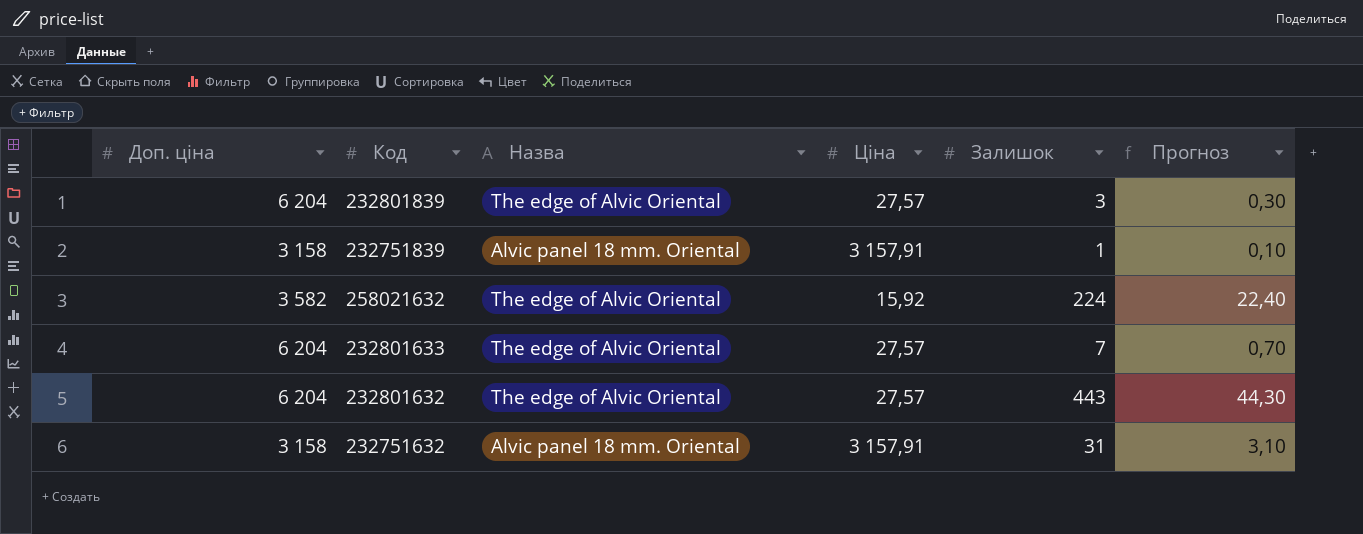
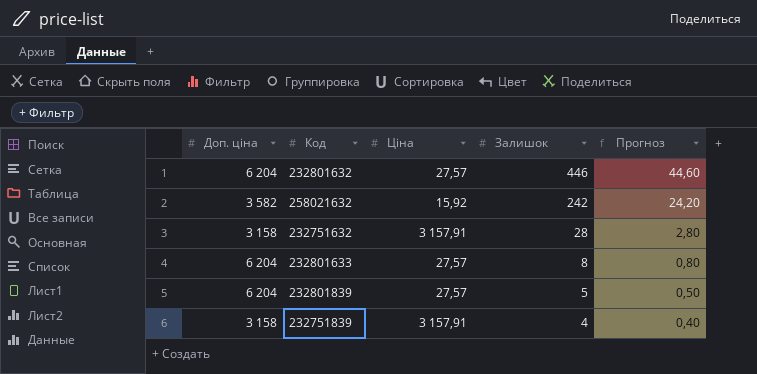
row order: none -> Залишок descending
column Назва | position: 3 -> none
232801632 | Залишок: 443 -> 446
232801632 | Прогноз: 44,30 -> 44,60
258021632 | Залишок: 224 -> 242
258021632 | Прогноз: 22,40 -> 24,20
232751632 | Залишок: 31 -> 28
232751632 | Прогноз: 3,10 -> 2,80
232801633 | Залишок: 7 -> 8
232801633 | Прогноз: 0,70 -> 0,80
232801839 | Залишок: 3 -> 5
232801839 | Прогноз: 0,30 -> 0,50
232751839 | Залишок: 1 -> 4
232751839 | Прогноз: 0,10 -> 0,40

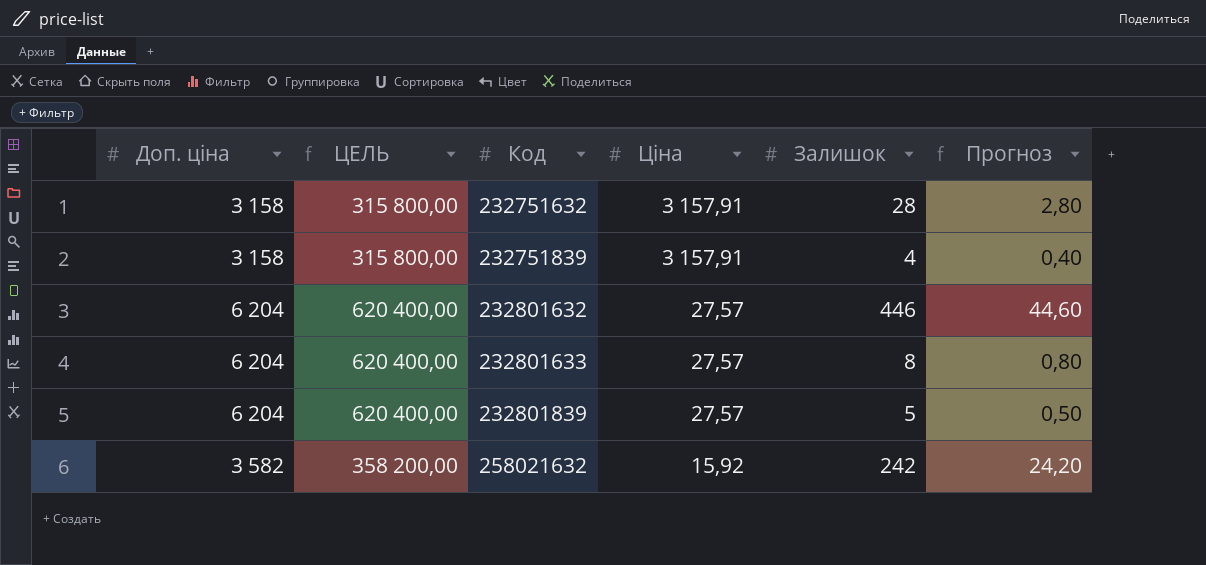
row order: Залишок descending -> Код ascending
column ЦЕЛЬ | formula: none -> [Доп. ціна] * 100

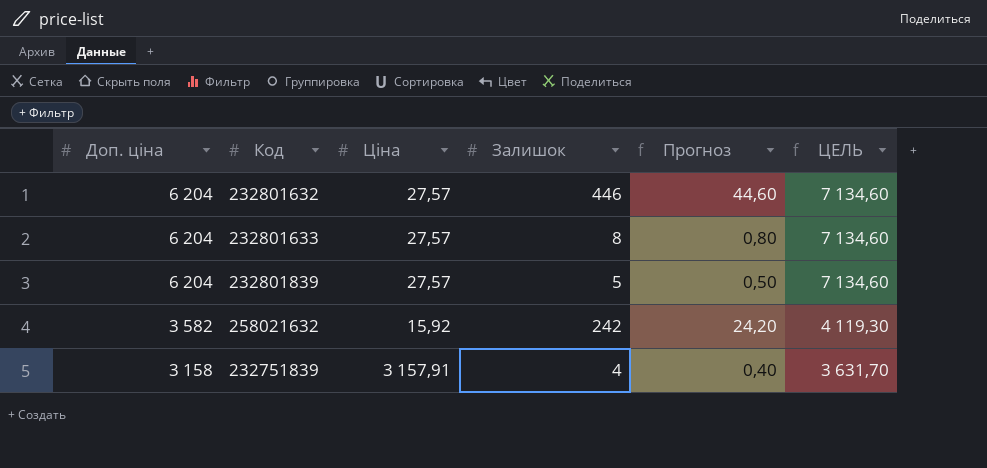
row order: Код ascending -> Доп. ціна descending
column ЦЕЛЬ | formula: [Доп. ціна] * 100 -> [Доп. ціна] * 1,15
column ЦЕЛЬ | position: 2 -> 6
row 232751632: 3 158 | 315 800,00 | 3 157,91 | 28 | 2,80 -> none

